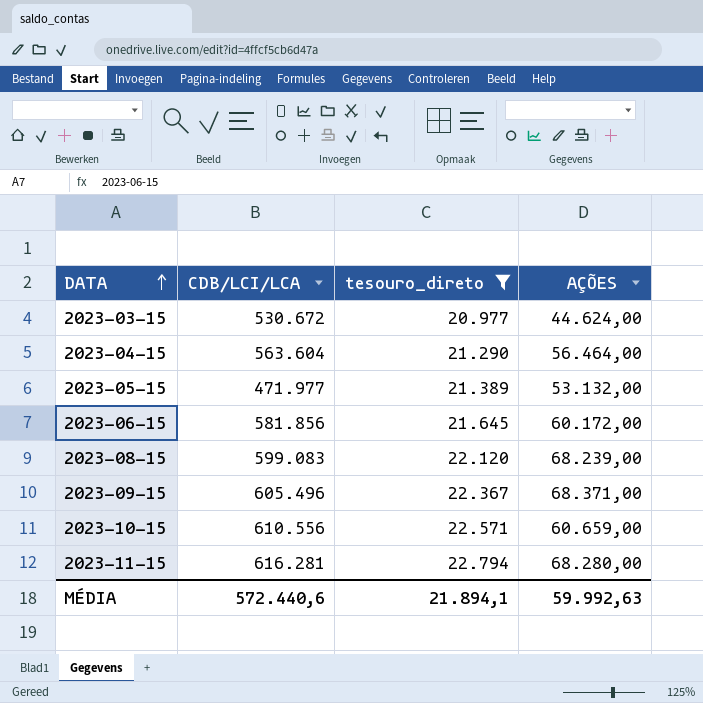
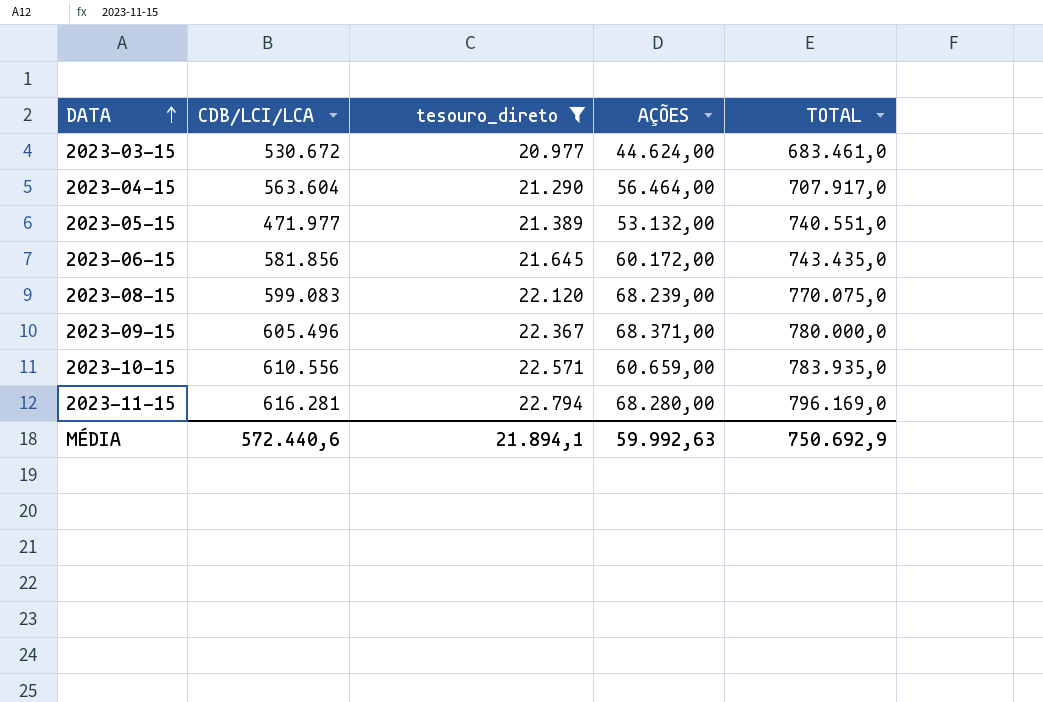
column TOTAL | position: none -> 5

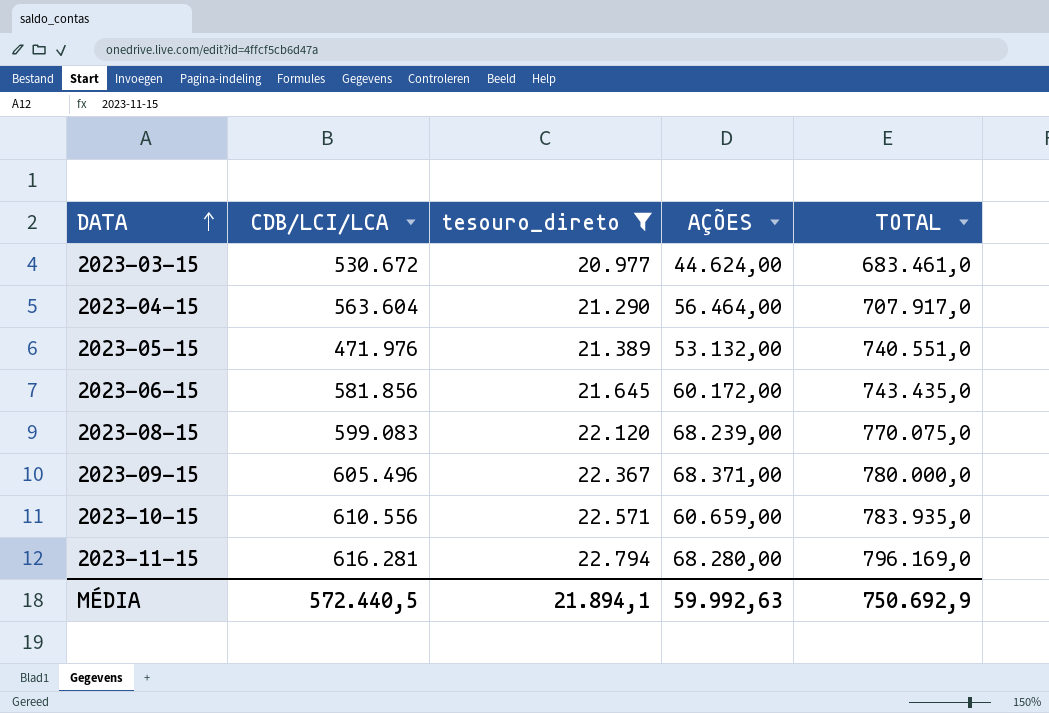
2023-05-15 | CDB/LCI/LCA: 471.977 -> 471.976
MÉDIA | CDB/LCI/LCA: 572.440,6 -> 572.440,5

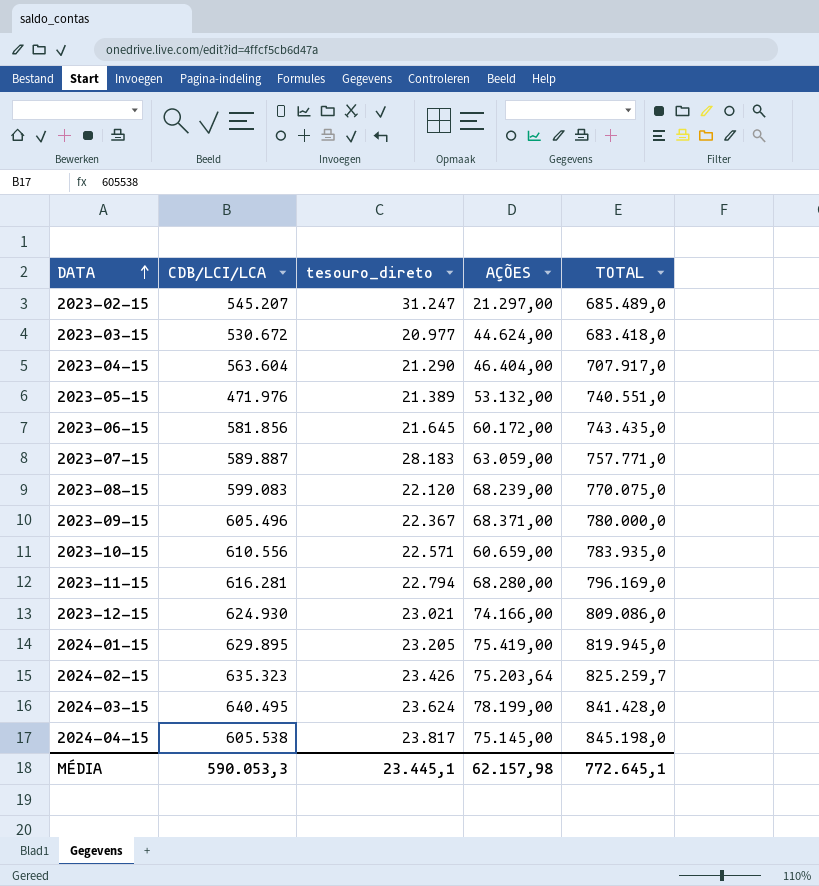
filter: tesouro_direto <= 22.794 -> none
2023-03-15 | TOTAL: 683.461,0 -> 683.418,0
2023-04-15 | AÇÕES: 56.464,00 -> 46.404,00
MÉDIA | CDB/LCI/LCA: 572.440,5 -> 590.053,3
MÉDIA | tesouro_direto: 21.894,1 -> 23.445,1
MÉDIA | AÇÕES: 59.992,63 -> 62.157,98
MÉDIA | TOTAL: 750.692,9 -> 772.645,1

